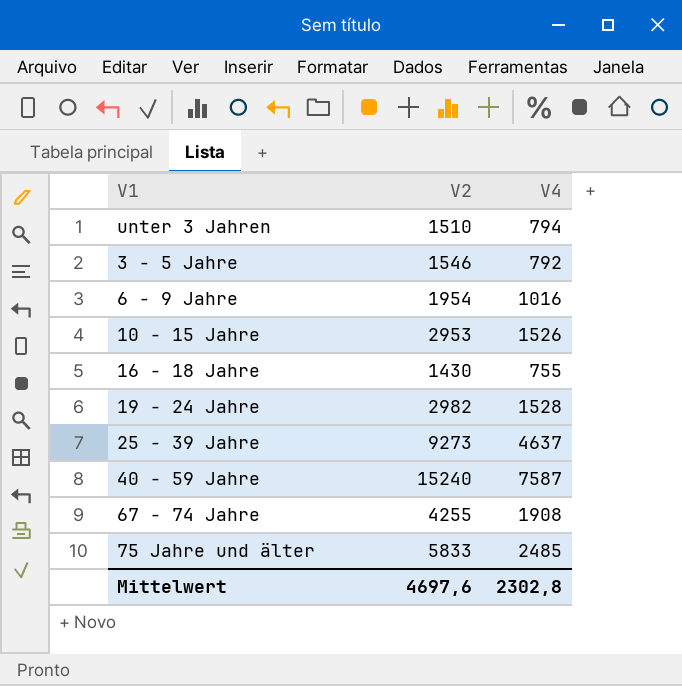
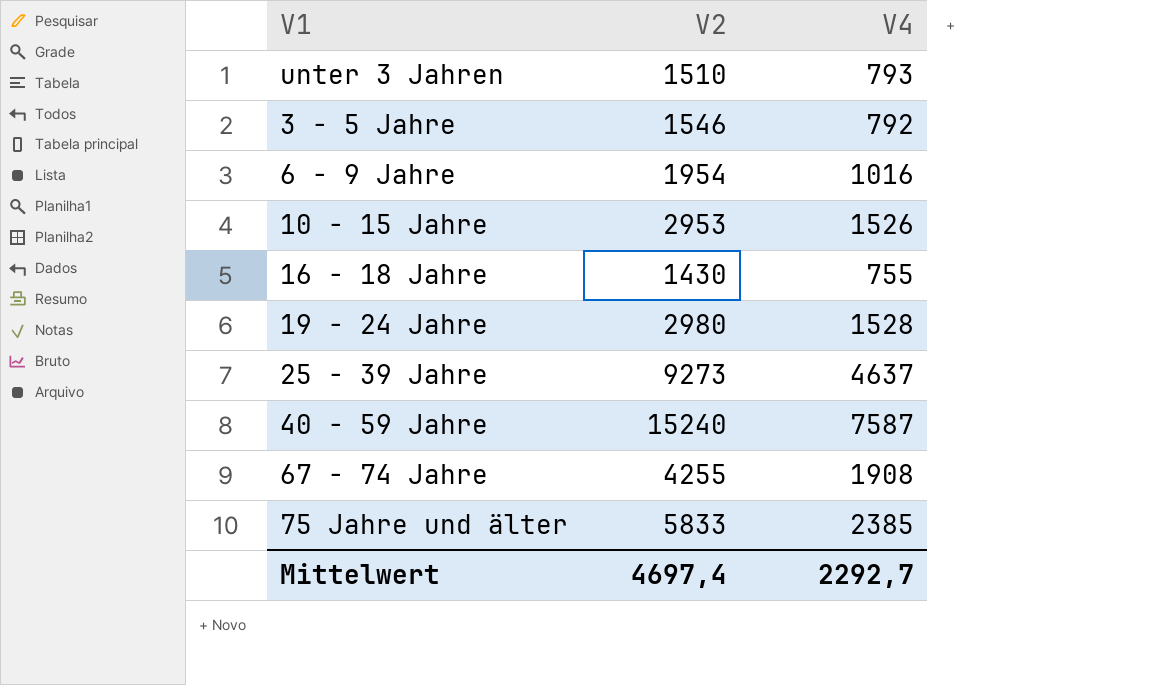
unter 3 Jahren | V4: 794 -> 793
19 - 24 Jahre | V2: 2982 -> 2980
75 Jahre und älter | V4: 2485 -> 2385
Mittelwert | V2: 4697,6 -> 4697,4
Mittelwert | V4: 2302,8 -> 2292,7

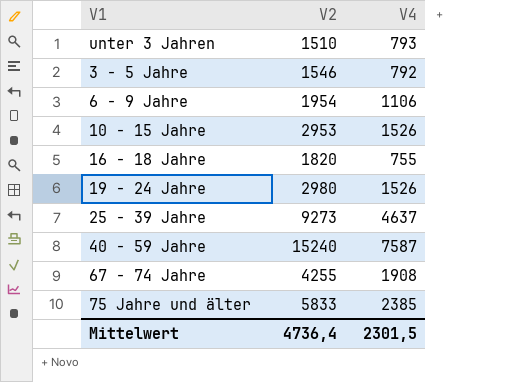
6 - 9 Jahre | V4: 1016 -> 1106
16 - 18 Jahre | V2: 1430 -> 1820
19 - 24 Jahre | V4: 1528 -> 1526
Mittelwert | V2: 4697,4 -> 4736,4
Mittelwert | V4: 2292,7 -> 2301,5

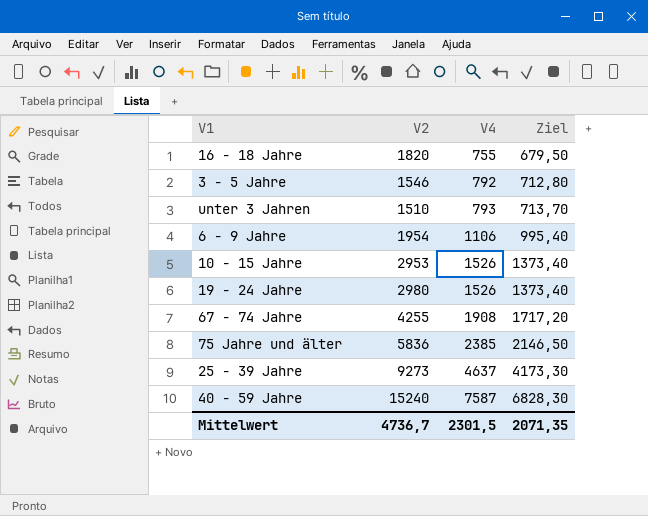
row order: none -> V4 ascending
column Ziel | formula: none -> [V4] * 0,9
75 Jahre und älter | V2: 5833 -> 5836
Mittelwert | V2: 4736,4 -> 4736,7

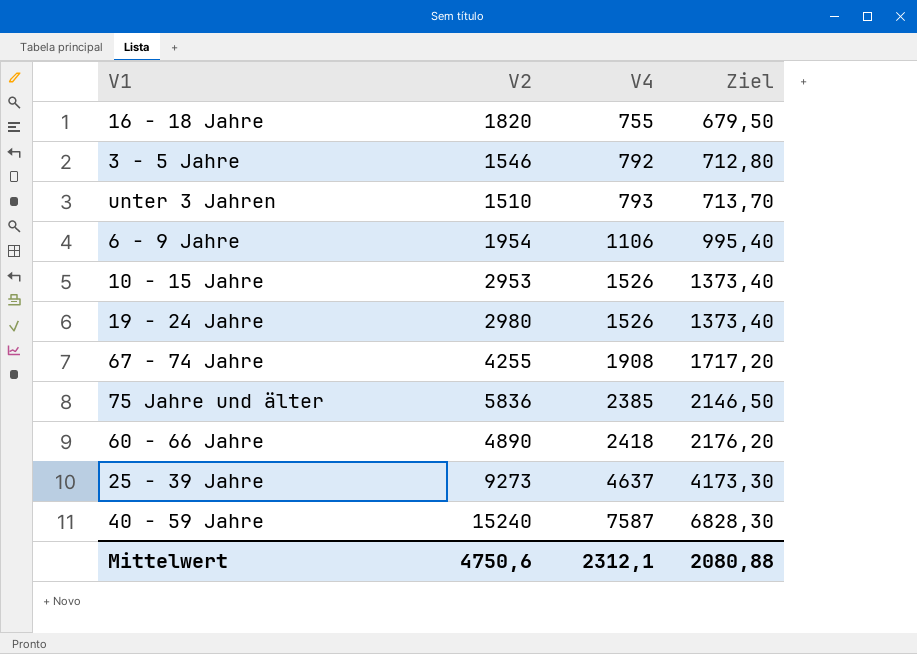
row 60 - 66 Jahre: none -> 4890 | 2418 | 2176,20
Mittelwert | V2: 4736,7 -> 4750,6
Mittelwert | V4: 2301,5 -> 2312,1
Mittelwert | Ziel: 2071,35 -> 2080,88

